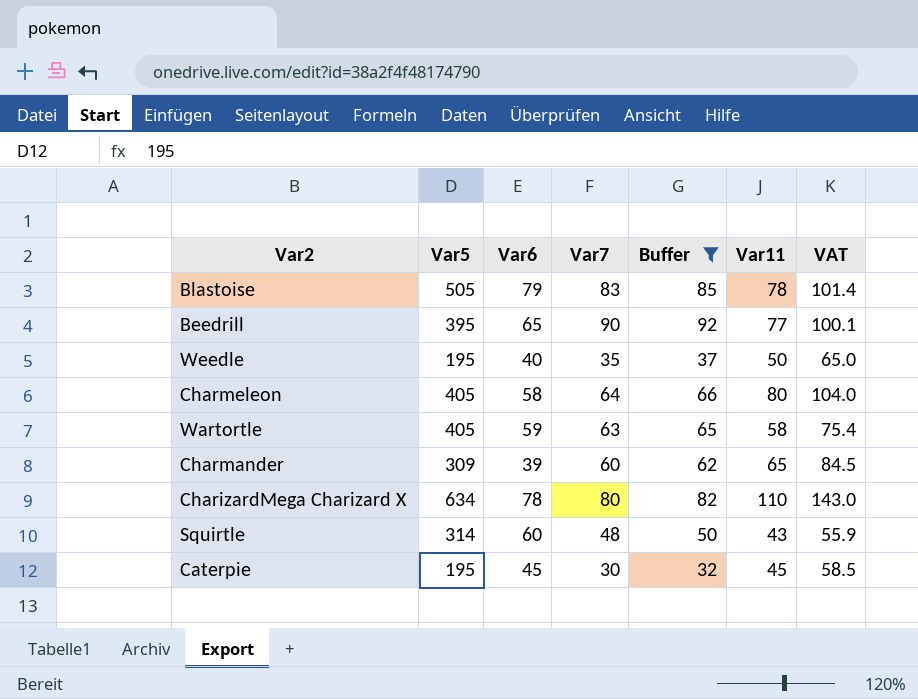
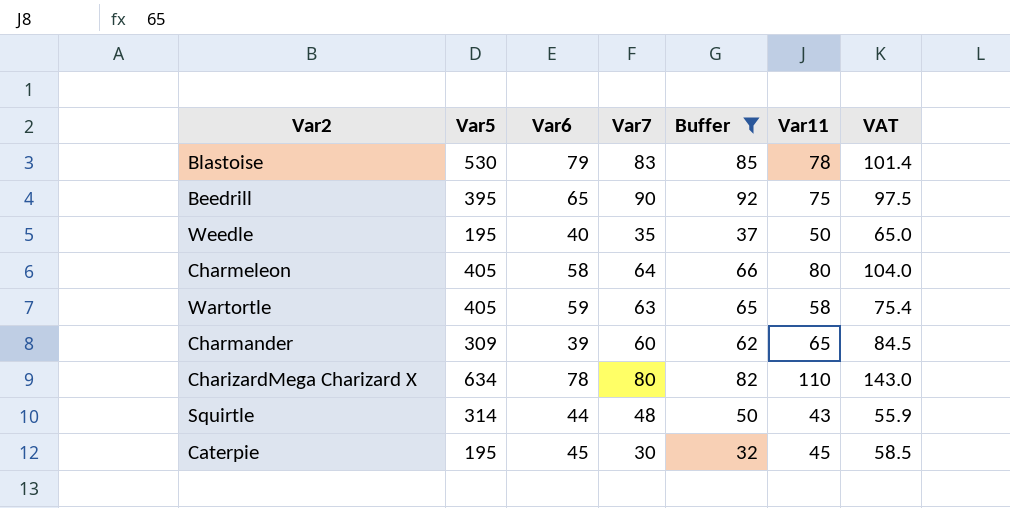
Blastoise | Var5: 505 -> 530
Beedrill | Var11: 77 -> 75
Beedrill | VAT: 100.1 -> 97.5
Squirtle | Var6: 60 -> 44

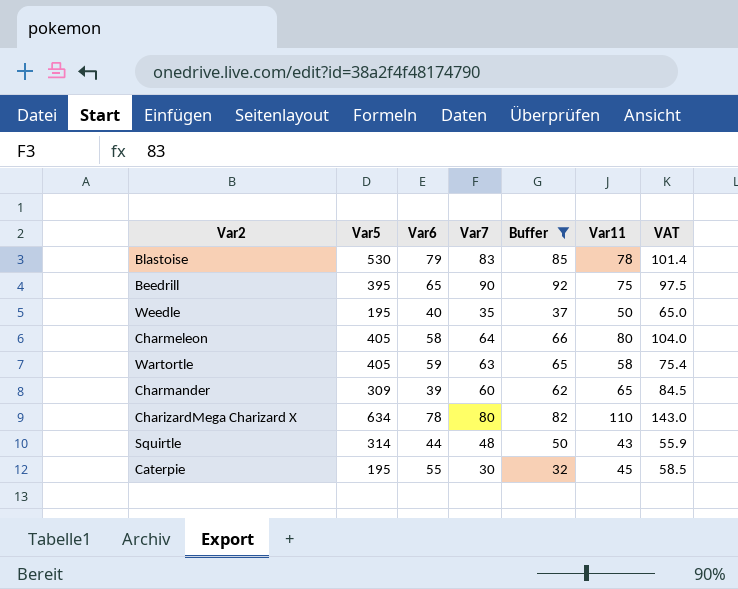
Caterpie | Var6: 45 -> 55

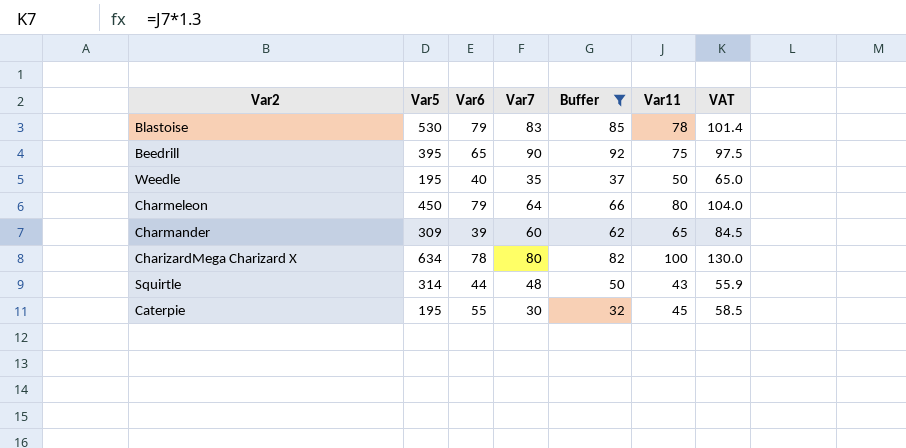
row Wartortle: 405 | 59 | 63 | 65 | 58 | 75.4 -> none
Charmeleon | Var5: 405 -> 450
Charmeleon | Var6: 58 -> 79
CharizardMega Charizard X | Var11: 110 -> 100
CharizardMega Charizard X | VAT: 143.0 -> 130.0

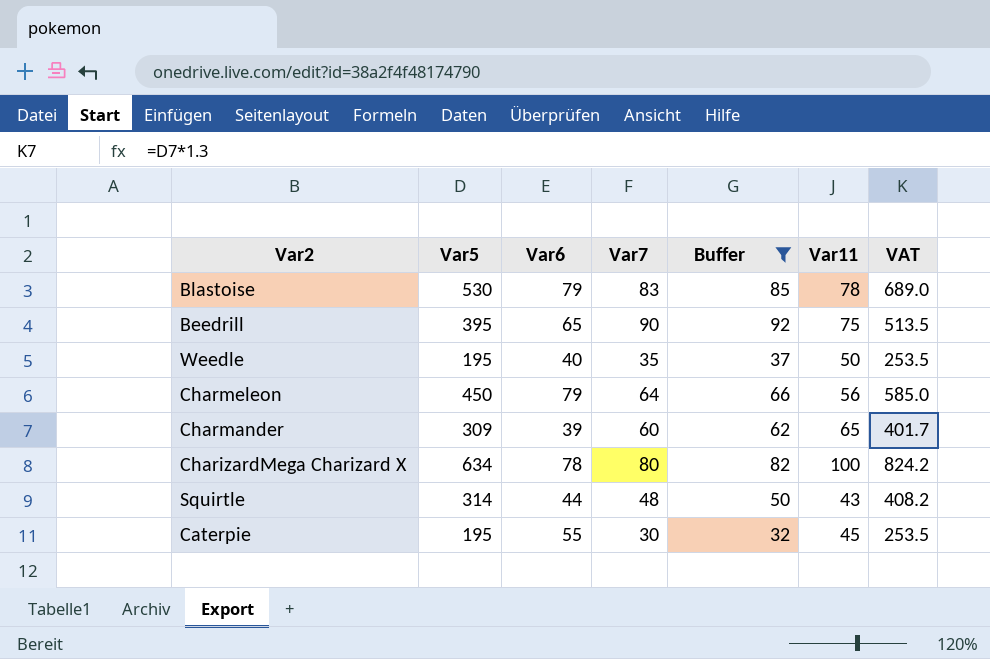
column VAT | formula: [Var11] * 1.3 -> [Var5] * 1.3
Charmeleon | Var11: 80 -> 56

